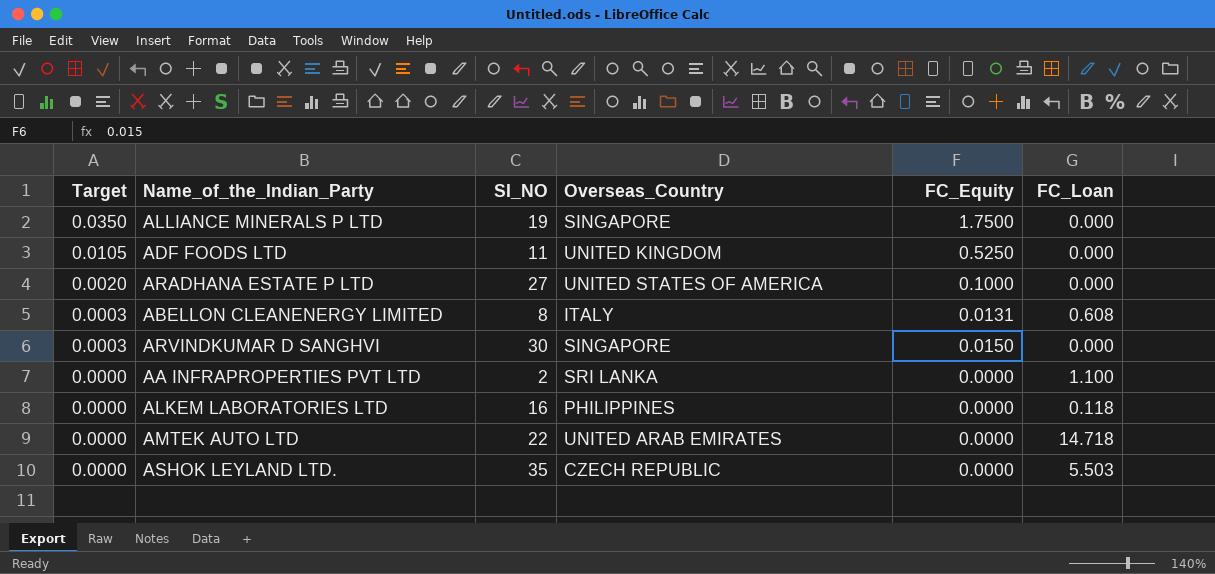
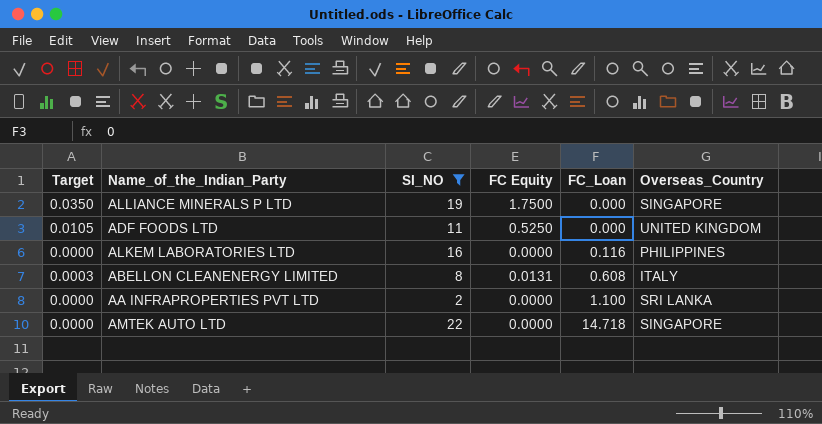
filter: none -> SI_NO <= 22
row order: Target descending -> FC_Loan ascending
column name: FC_Equity -> FC Equity
column Overseas_Country | position: 4 -> 6
ALKEM LABORATORIES LTD | FC_Loan: 0.118 -> 0.116
AMTEK AUTO LTD | Overseas_Country: UNITED ARAB EMIRATES -> SINGAPORE

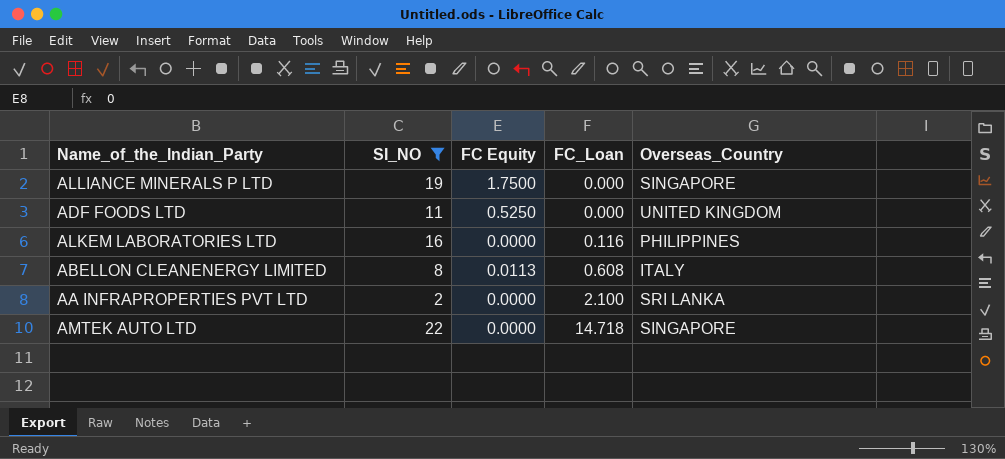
column Target | formula: [FC Equity] * 0.02 -> none
ABELLON CLEANENERGY LIMITED | FC Equity: 0.0131 -> 0.0113
AA INFRAPROPERTIES PVT LTD | FC_Loan: 1.100 -> 2.100

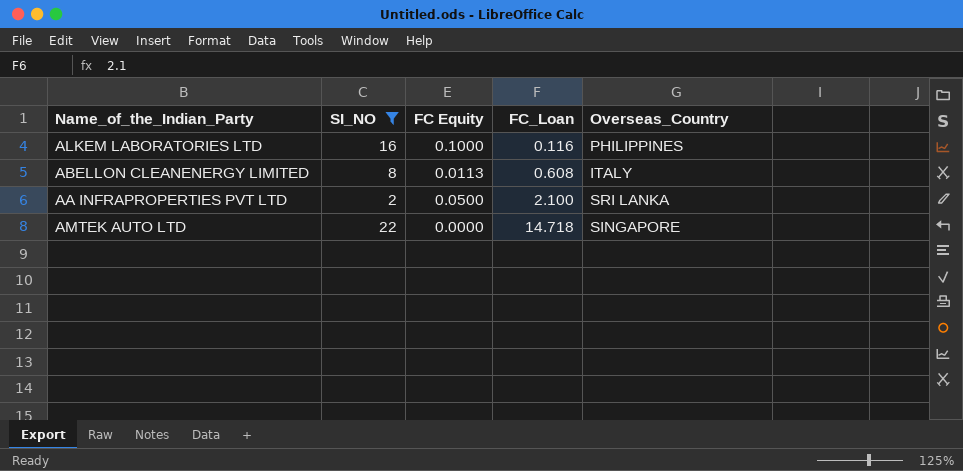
row ALLIANCE MINERALS P LTD: 19 | 1.7500 | 0.000 | SINGAPORE -> none
row ADF FOODS LTD: 11 | 0.5250 | 0.000 | UNITED KINGDOM -> none
ALKEM LABORATORIES LTD | FC Equity: 0.0000 -> 0.1000
AA INFRAPROPERTIES PVT LTD | FC Equity: 0.0000 -> 0.0500

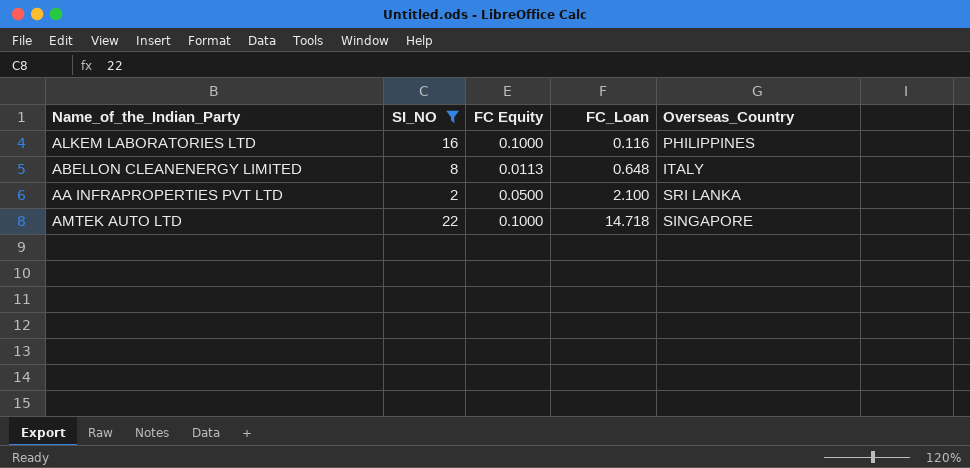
ABELLON CLEANENERGY LIMITED | FC_Loan: 0.608 -> 0.648
AMTEK AUTO LTD | FC Equity: 0.0000 -> 0.1000

